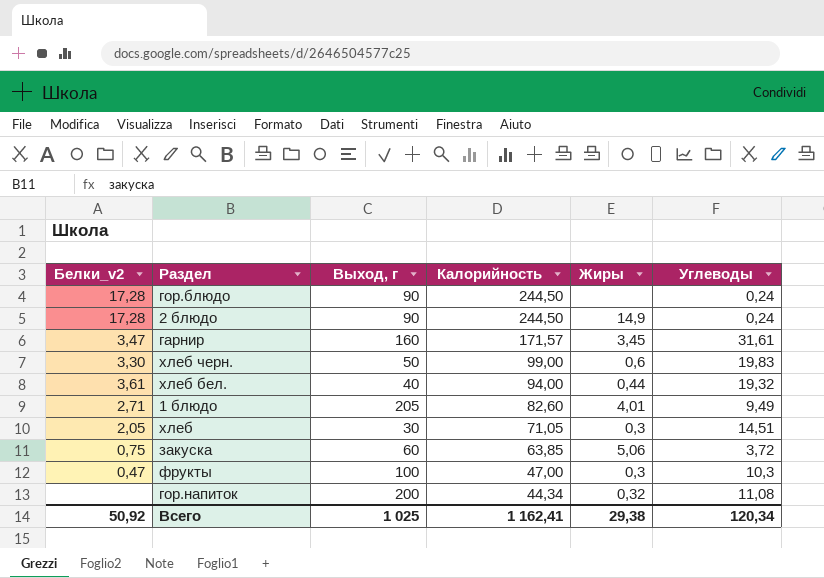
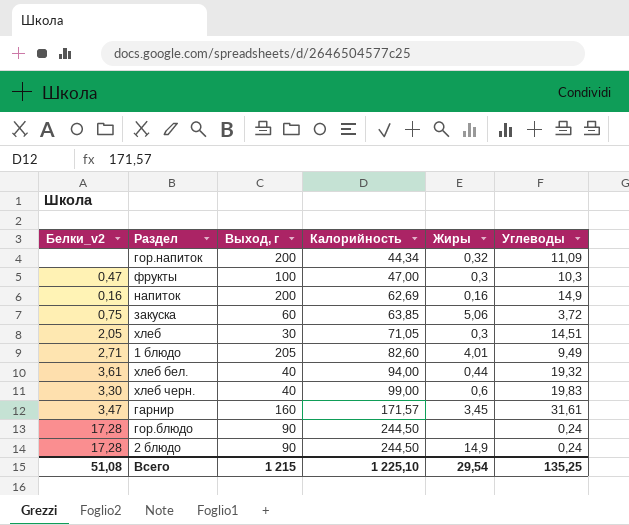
row order: Калорийность descending -> Калорийность ascending
гор.напиток | Углеводы: 11,08 -> 11,09
row напиток: none -> 0,16 | 200 | 62,69 | 0,16 | 14,9
хлеб черн. | Выход, г: 50 -> 40
Всего | Белки_v2: 50,92 -> 51,08
Всего | Выход, г: 1 025 -> 1 215
Всего | Калорийность: 1 162,41 -> 1 225,10
Всего | Жиры: 29,38 -> 29,54
Всего | Углеводы: 120,34 -> 135,25

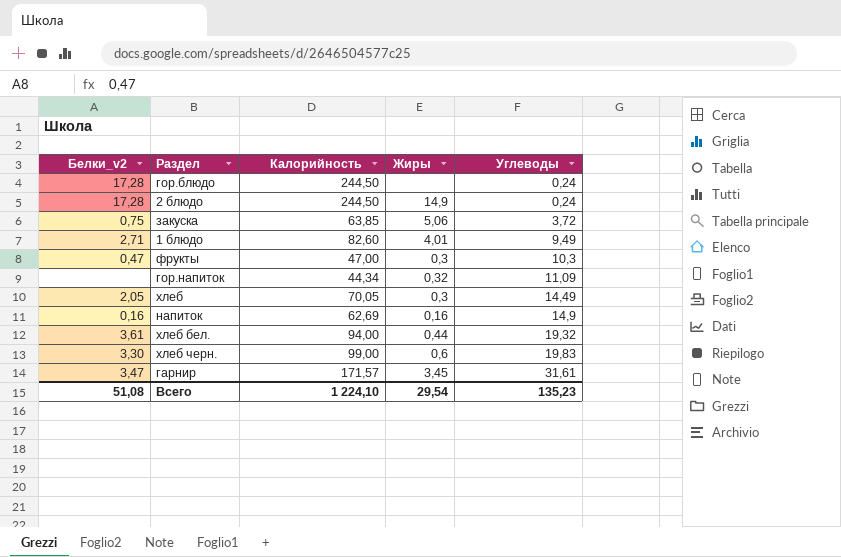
row order: Калорийность ascending -> Углеводы ascending
column Выход, г | position: 3 -> none
хлеб | Калорийность: 71,05 -> 70,05
хлеб | Углеводы: 14,51 -> 14,49
Всего | Калорийность: 1 225,10 -> 1 224,10
Всего | Углеводы: 135,25 -> 135,23

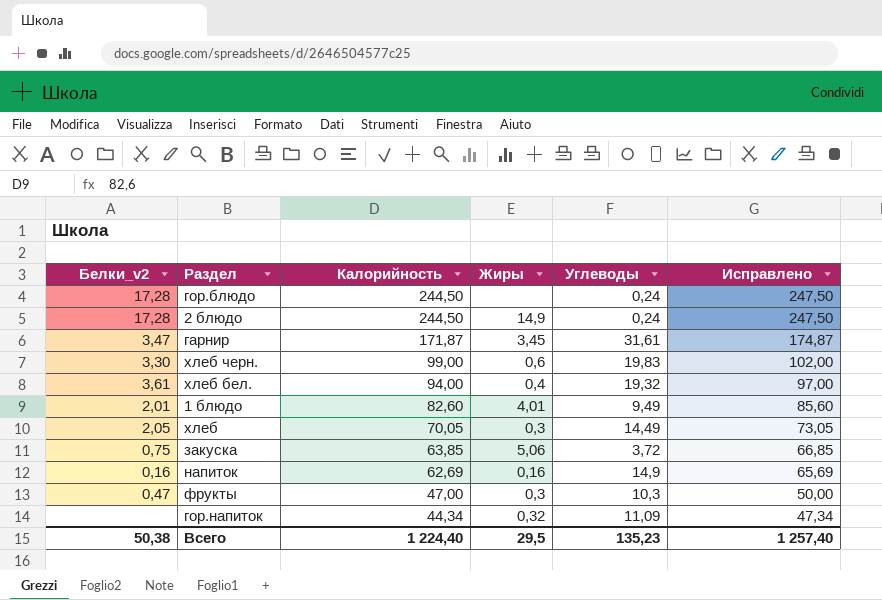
row order: Углеводы ascending -> Калорийность descending
column Исправлено | formula: none -> [Калорийность] + 3
гарнир | Калорийность: 171,57 -> 171,87
хлеб бел. | Жиры: 0,44 -> 0,4
1 блюдо | Белки_v2: 2,71 -> 2,01
Всего | Белки_v2: 51,08 -> 50,38
Всего | Калорийность: 1 224,10 -> 1 224,40
Всего | Жиры: 29,54 -> 29,5

